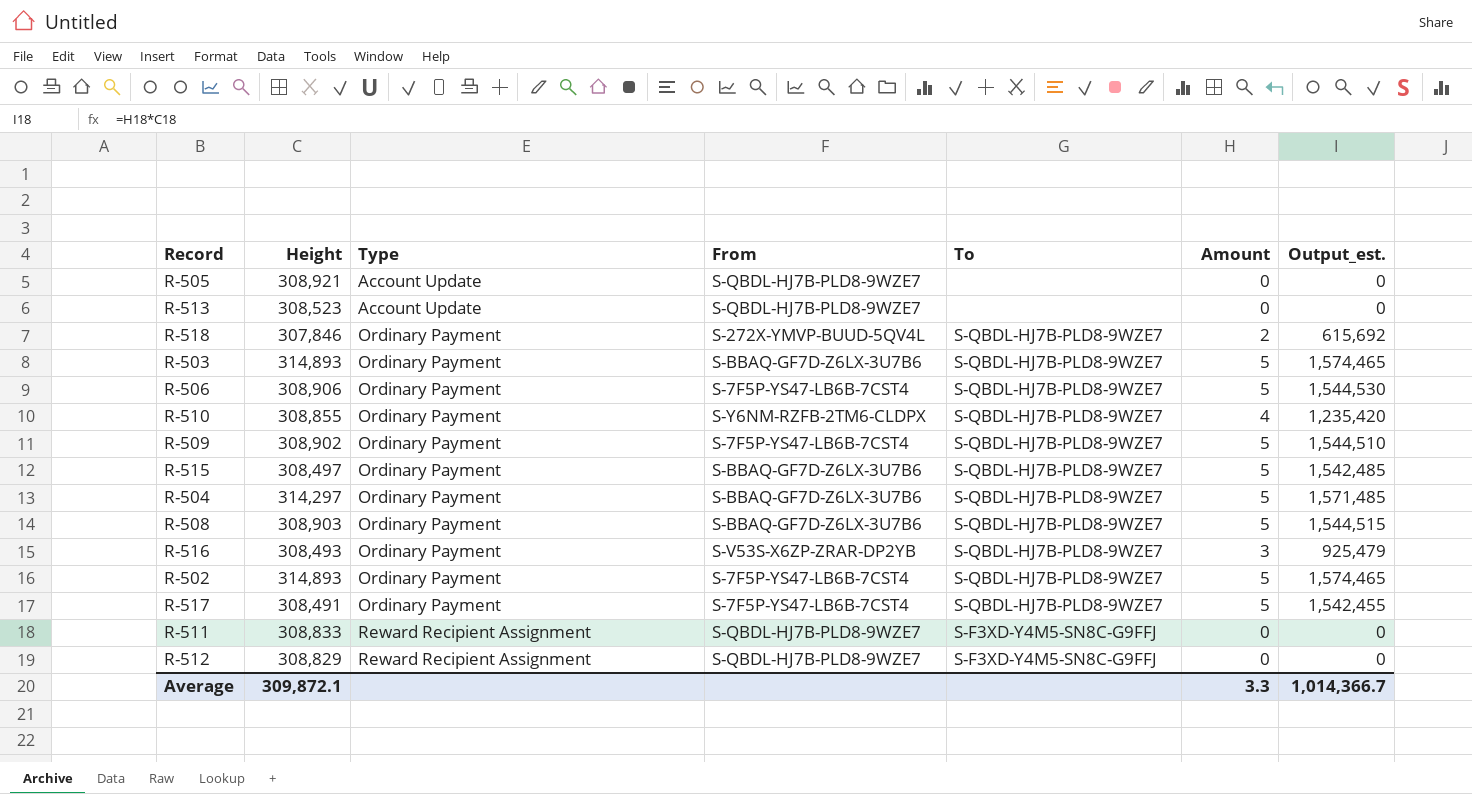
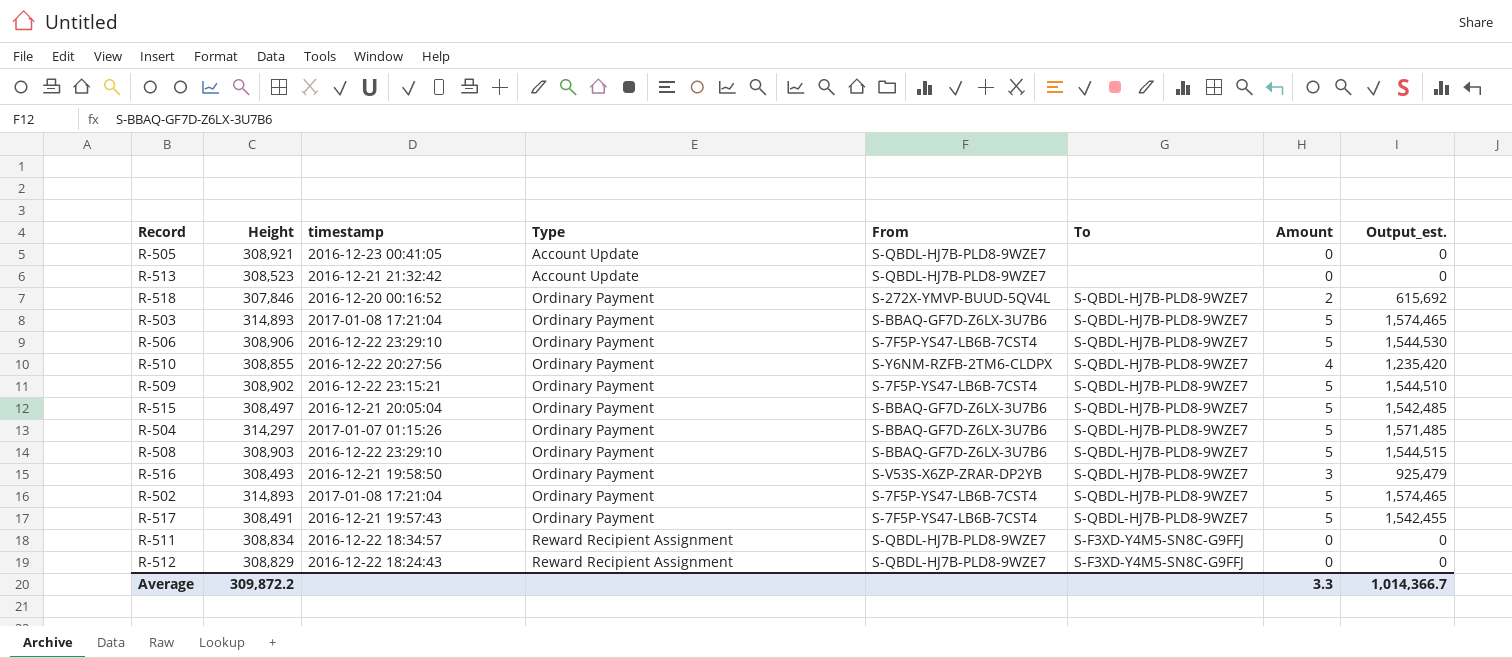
column timestamp | position: none -> 3
R-511 | Height: 308,833 -> 308,834
Average | Height: 309,872.1 -> 309,872.2

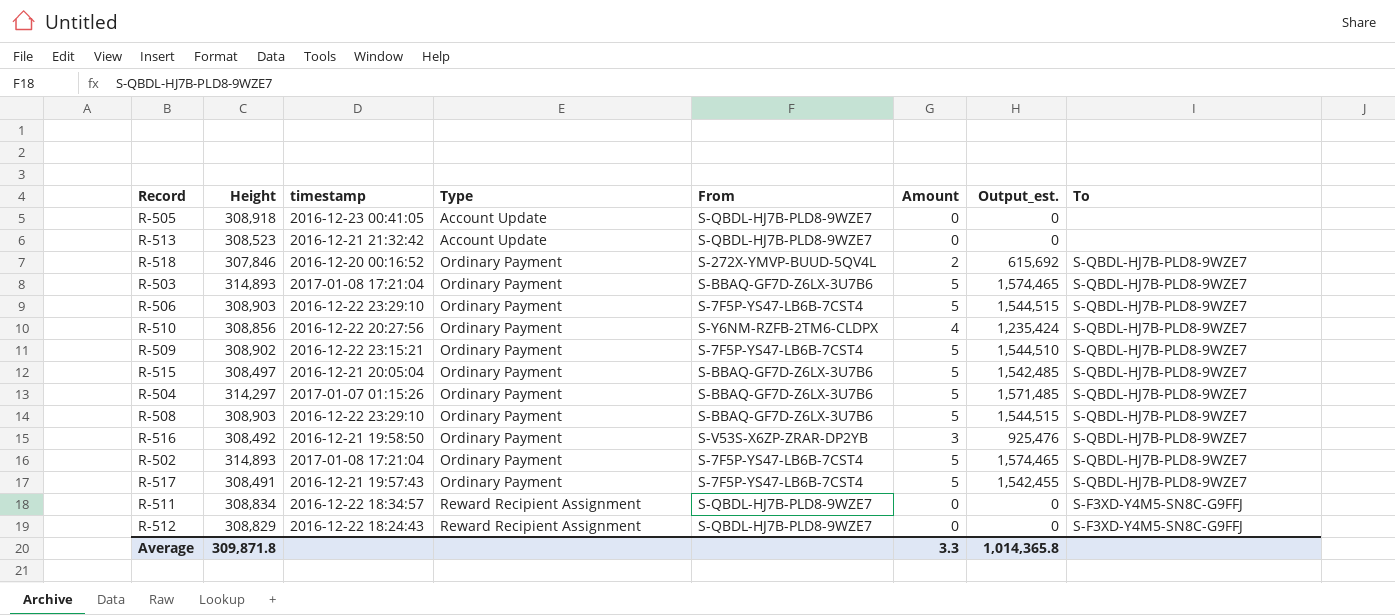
column To | position: 6 -> 8
R-505 | Height: 308,921 -> 308,918
R-506 | Height: 308,906 -> 308,903
R-506 | Output_est.: 1,544,530 -> 1,544,515
R-510 | Height: 308,855 -> 308,856
R-510 | Output_est.: 1,235,420 -> 1,235,424
R-516 | Height: 308,493 -> 308,492
R-516 | Output_est.: 925,479 -> 925,476
Average | Height: 309,872.2 -> 309,871.8
Average | Output_est.: 1,014,366.7 -> 1,014,365.8

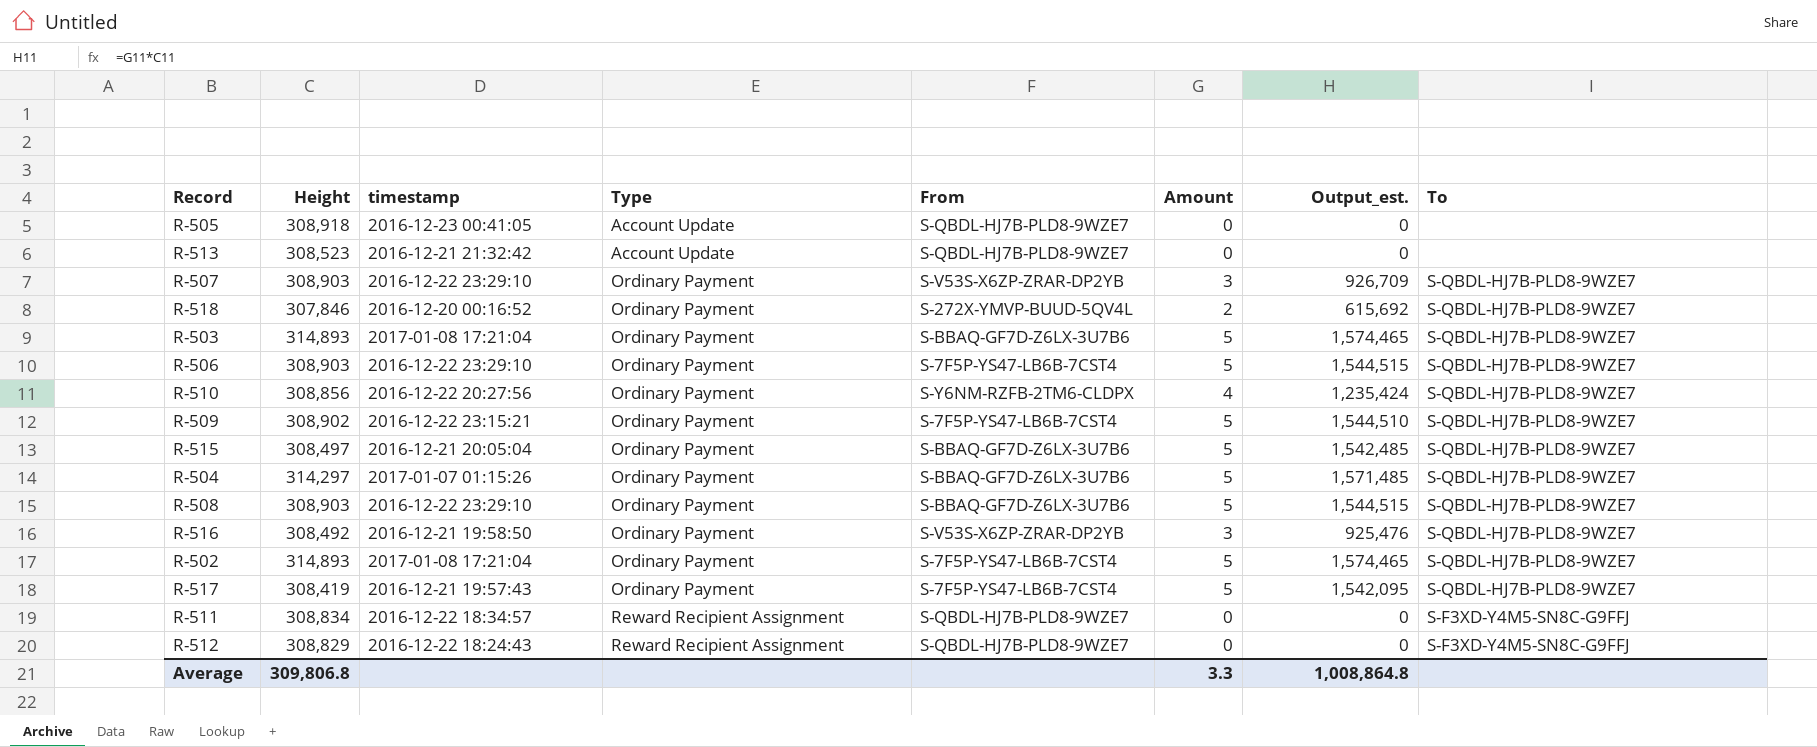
row R-507: none -> 308,903 | 2016-12-22 23:29:10 | Ordinary Payment | S-V53S-X6ZP-ZRAR-DP2YB | 3 | 926,709 | S-QBDL-HJ7B-PLD8-9WZE7
R-517 | Height: 308,491 -> 308,419
R-517 | Output_est.: 1,542,455 -> 1,542,095
Average | Height: 309,871.8 -> 309,806.8
Average | Output_est.: 1,014,365.8 -> 1,008,864.8

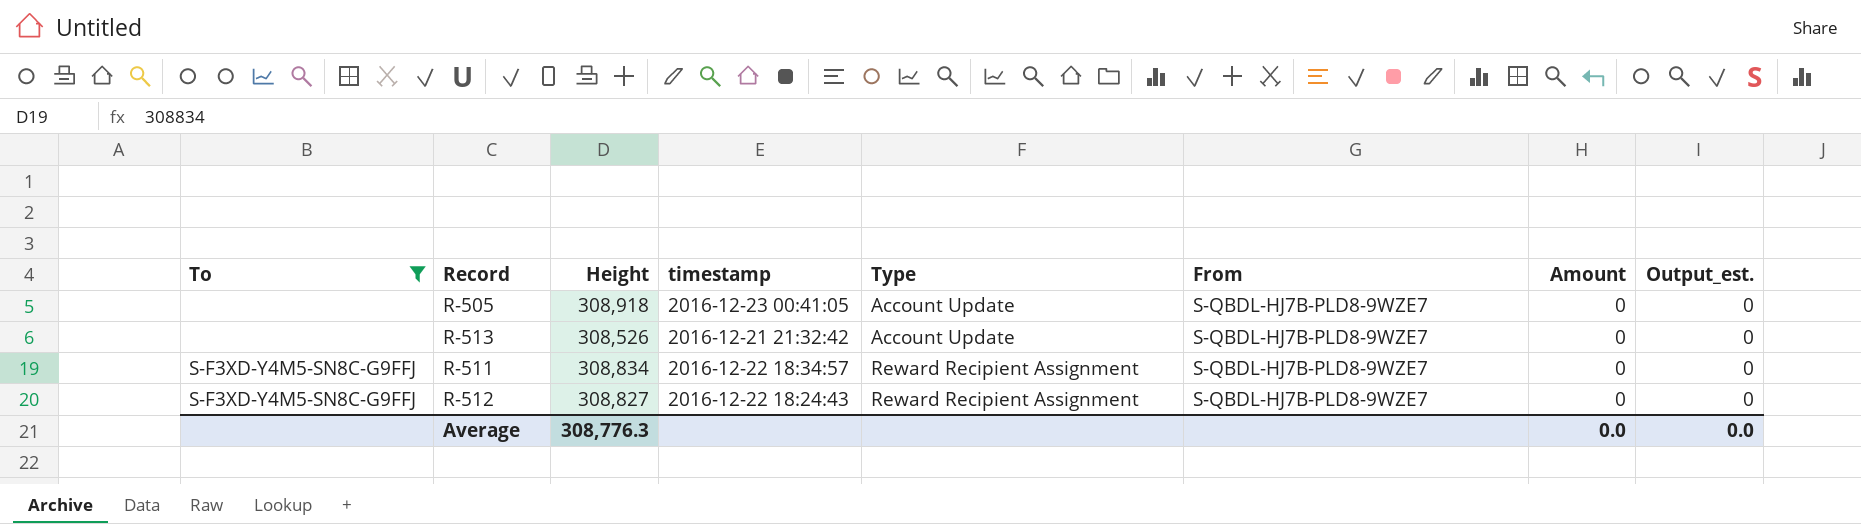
filter: none -> To != S-QBDL-HJ7B-PLD8-9WZE7
column To | position: 8 -> 1
R-513 | Height: 308,523 -> 308,526
R-512 | Height: 308,829 -> 308,827
Average | Height: 309,806.8 -> 308,776.3
Average | Amount: 3.3 -> 0.0
Average | Output_est.: 1,008,864.8 -> 0.0

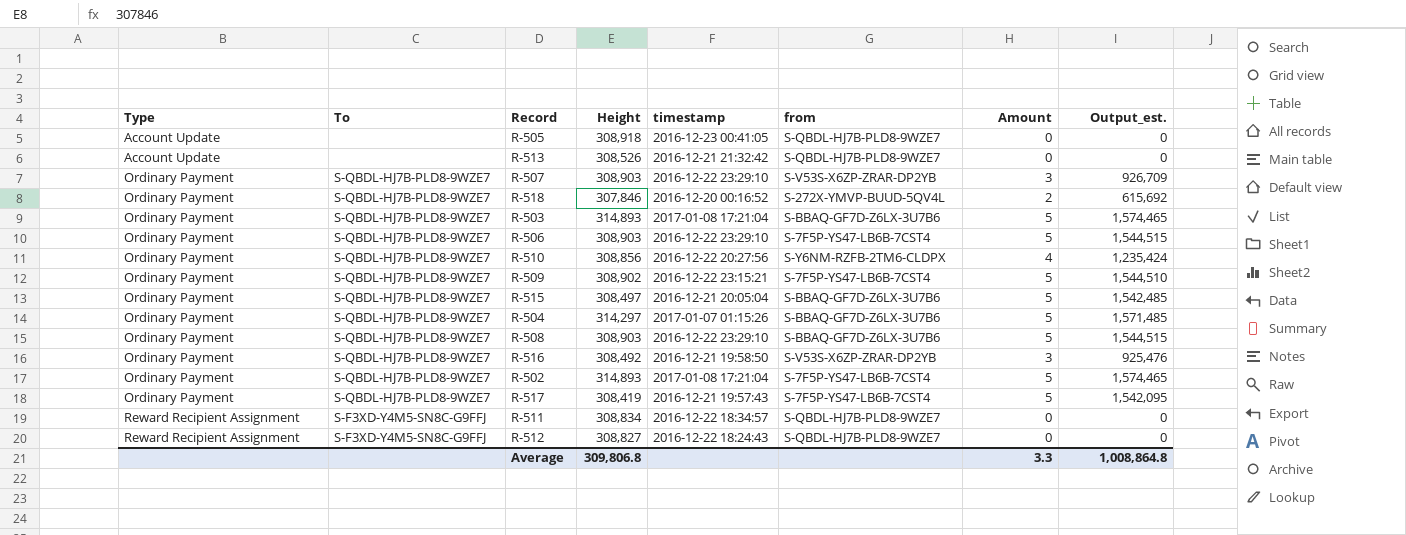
filter: To != S-QBDL-HJ7B-PLD8-9WZE7 -> none
column Type | position: 5 -> 1
column name: From -> from
Average | Height: 308,776.3 -> 309,806.8
Average | Amount: 0.0 -> 3.3
Average | Output_est.: 0.0 -> 1,008,864.8

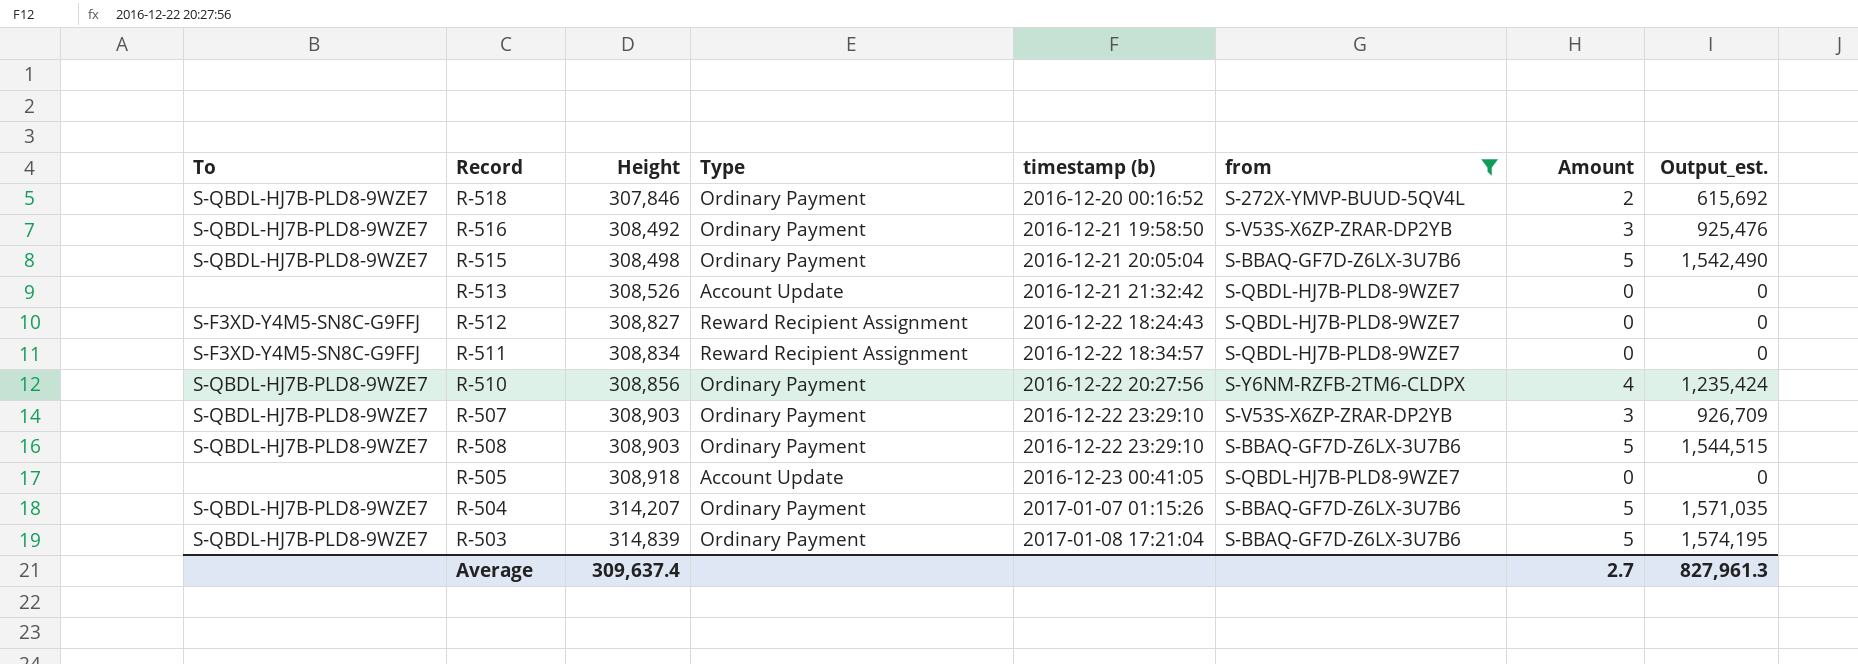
filter: none -> from != S-7F5P-YS47-LB6B-7CST4
row order: Type ascending -> Height ascending
column Type | position: 1 -> 4
column name: timestamp -> timestamp (b)
R-515 | Height: 308,497 -> 308,498
R-515 | Output_est.: 1,542,485 -> 1,542,490
R-504 | Height: 314,297 -> 314,207
R-504 | Output_est.: 1,571,485 -> 1,571,035
R-503 | Height: 314,893 -> 314,839
R-503 | Output_est.: 1,574,465 -> 1,574,195
Average | Height: 309,806.8 -> 309,637.4
Average | Amount: 3.3 -> 2.7
Average | Output_est.: 1,008,864.8 -> 827,961.3

